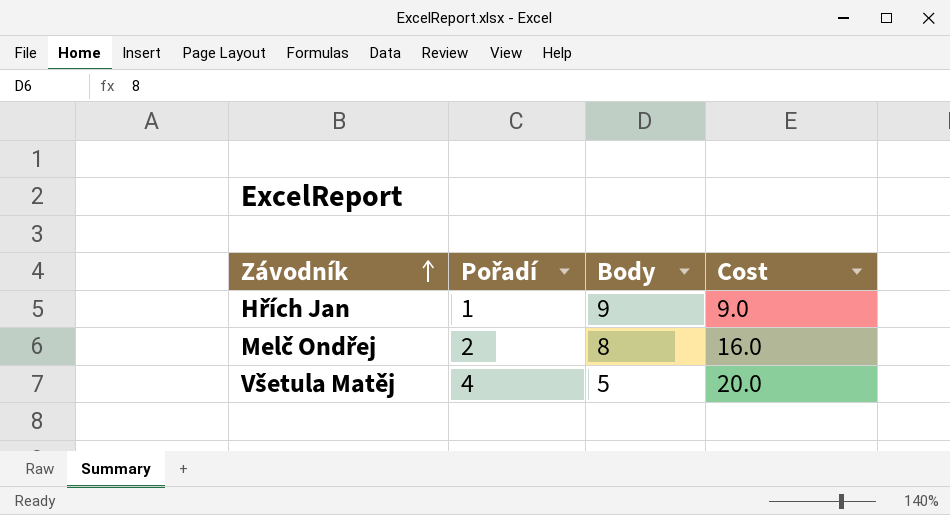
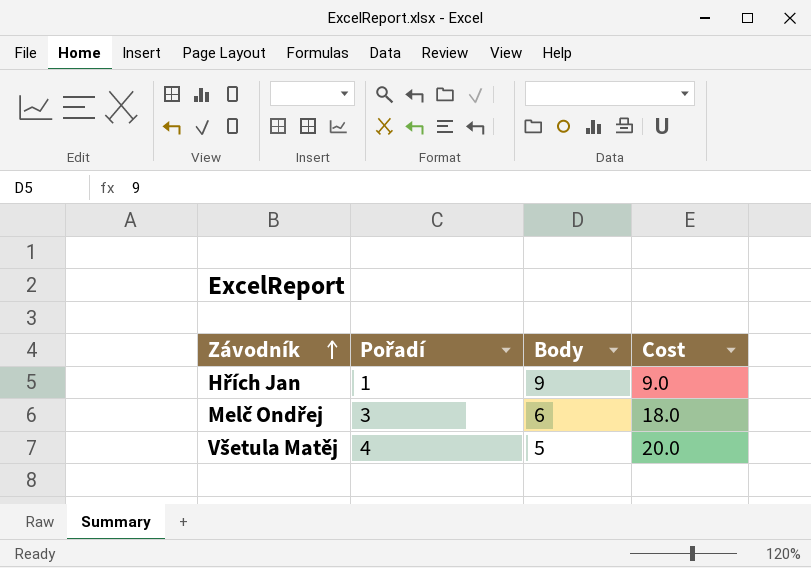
Melč Ondřej | Pořadí: 2 -> 3
Melč Ondřej | Body: 8 -> 6
Melč Ondřej | Cost: 16.0 -> 18.0

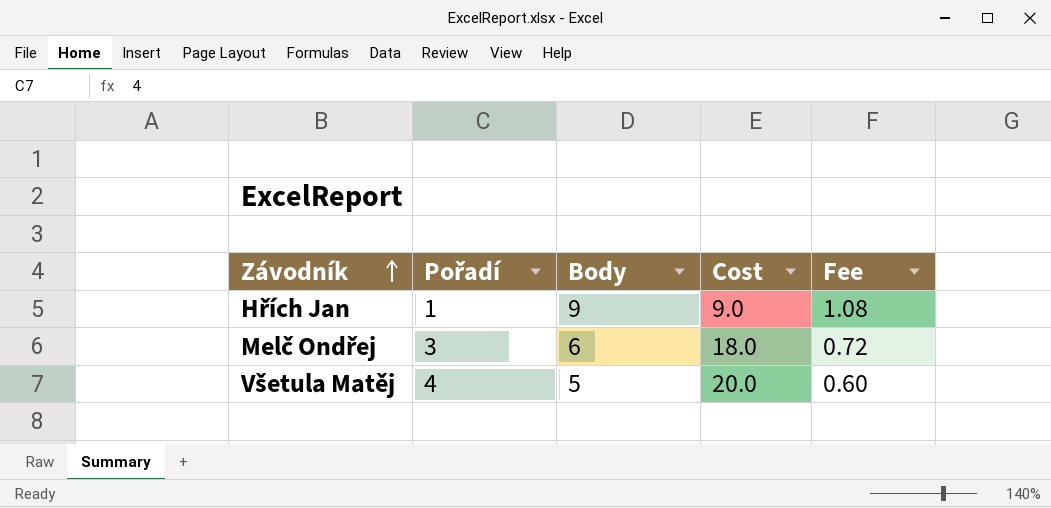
column Fee | formula: none -> [Body] * 0.12

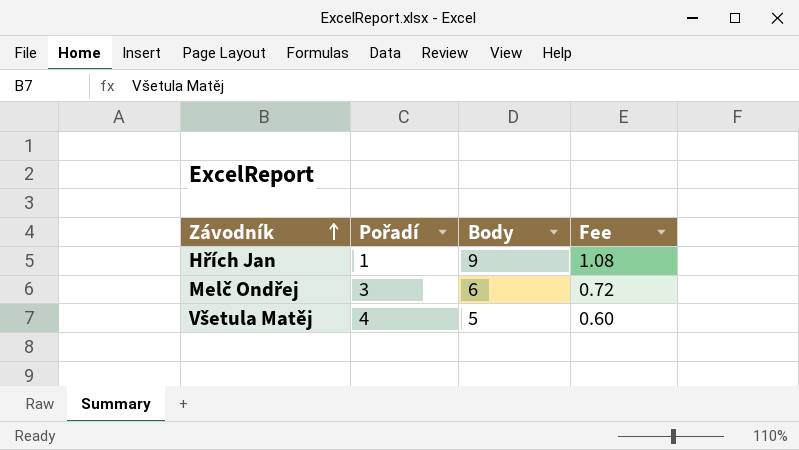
column Cost | formula: [Pořadí] * [Body] -> none

